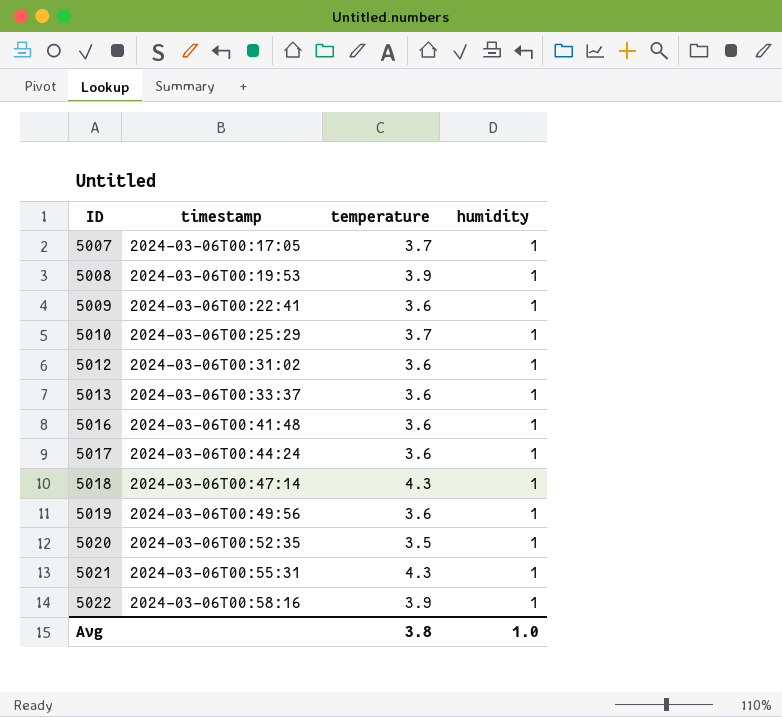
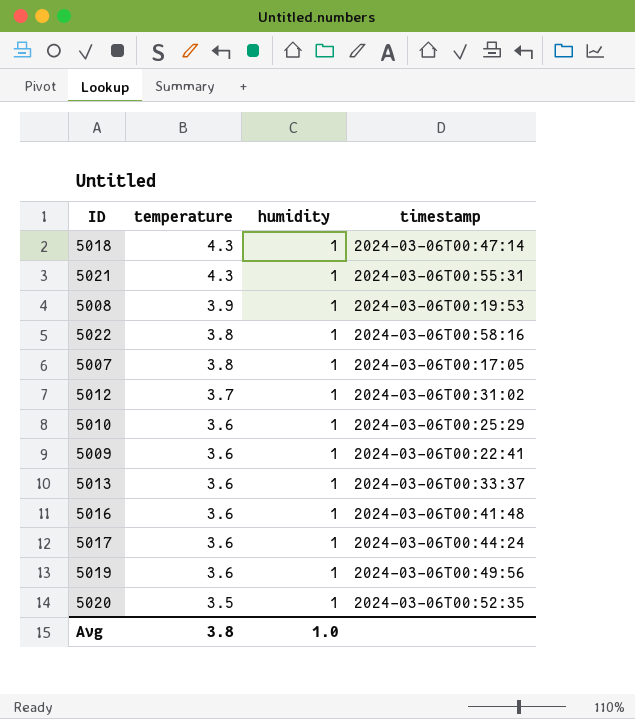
row order: ID ascending -> temperature descending
column timestamp | position: 2 -> 4
5022 | temperature: 3.9 -> 3.8
5007 | temperature: 3.7 -> 3.8
5012 | temperature: 3.6 -> 3.7
5010 | temperature: 3.7 -> 3.6

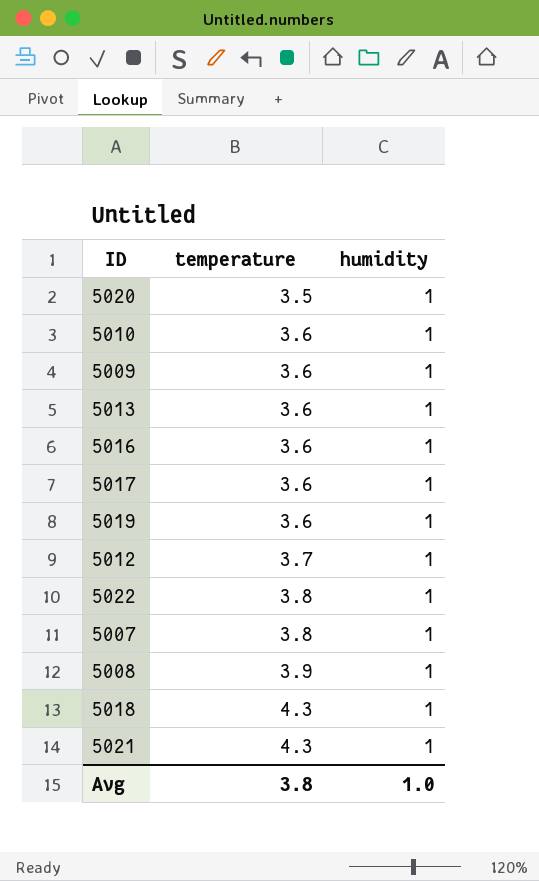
row order: temperature descending -> temperature ascending
column timestamp | position: 4 -> none

